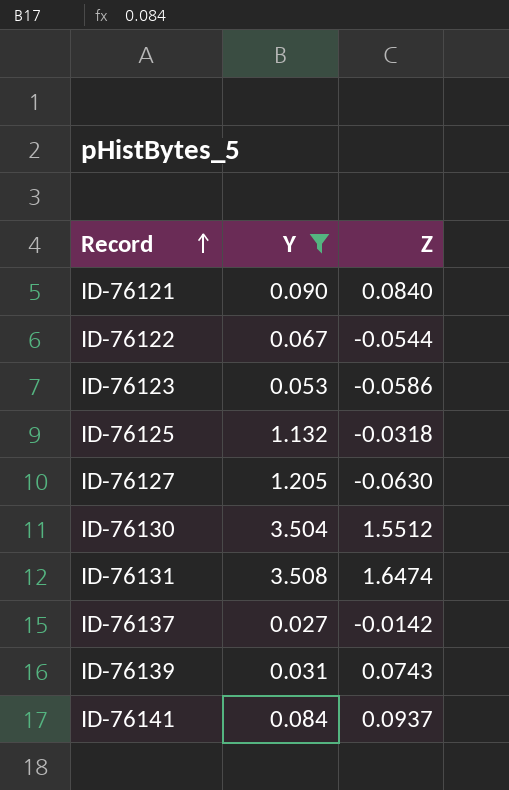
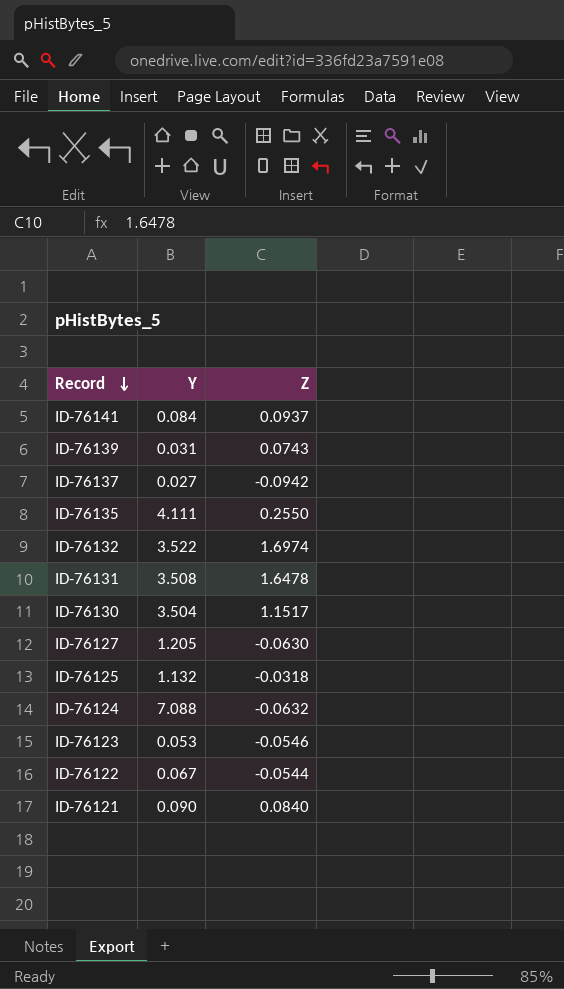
filter: Y <= 3.508 -> none
row order: Record ascending -> Record descending
ID-76137 | Z: -0.0142 -> -0.0942
ID-76131 | Z: 1.6474 -> 1.6478
ID-76130 | Z: 1.5512 -> 1.1517
ID-76123 | Z: -0.0586 -> -0.0546

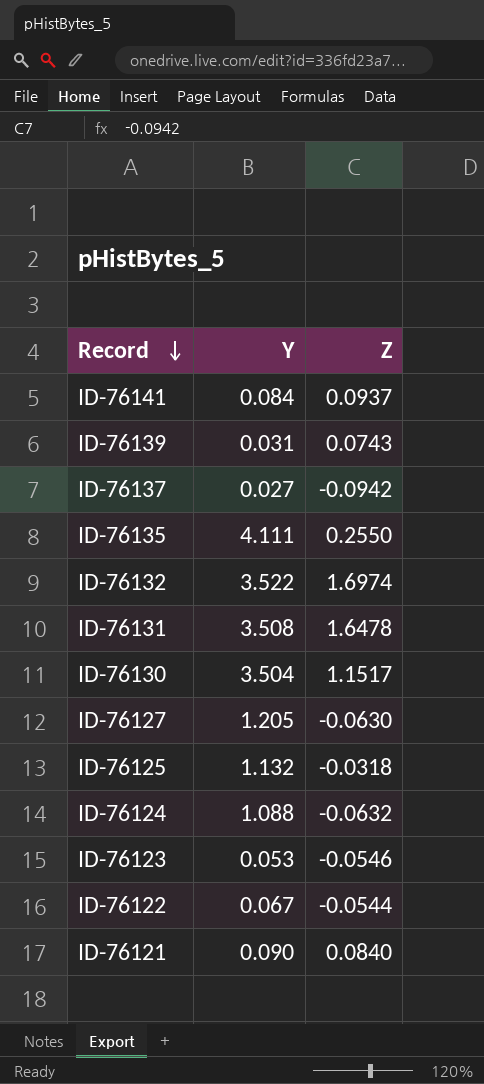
ID-76124 | Y: 7.088 -> 1.088

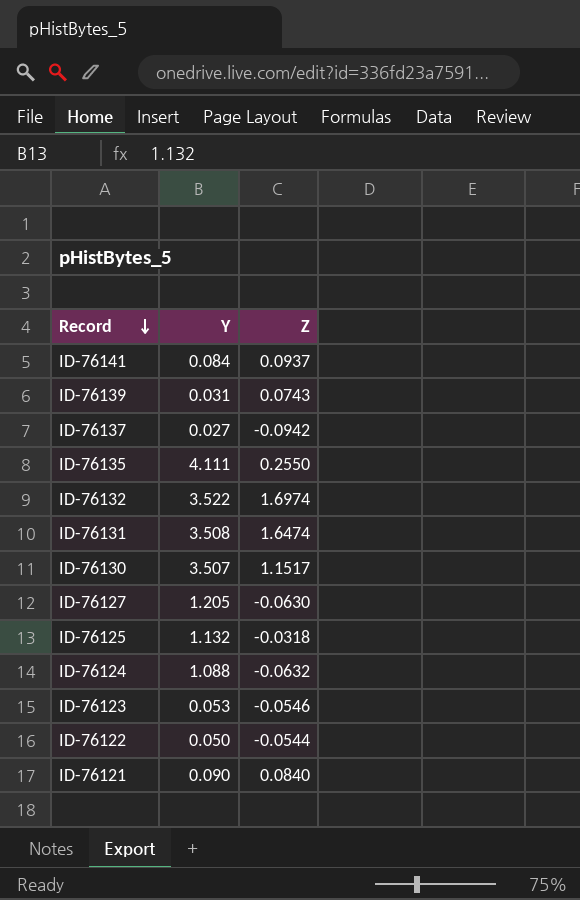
ID-76131 | Z: 1.6478 -> 1.6474
ID-76130 | Y: 3.504 -> 3.507
ID-76122 | Y: 0.067 -> 0.050

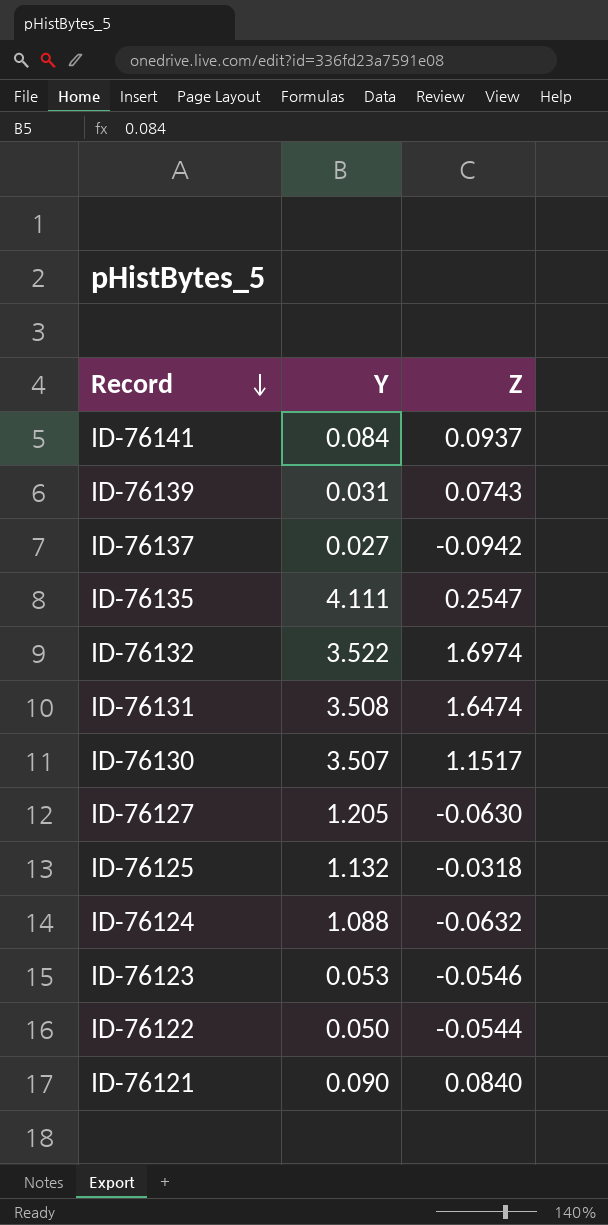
ID-76135 | Z: 0.2550 -> 0.2547

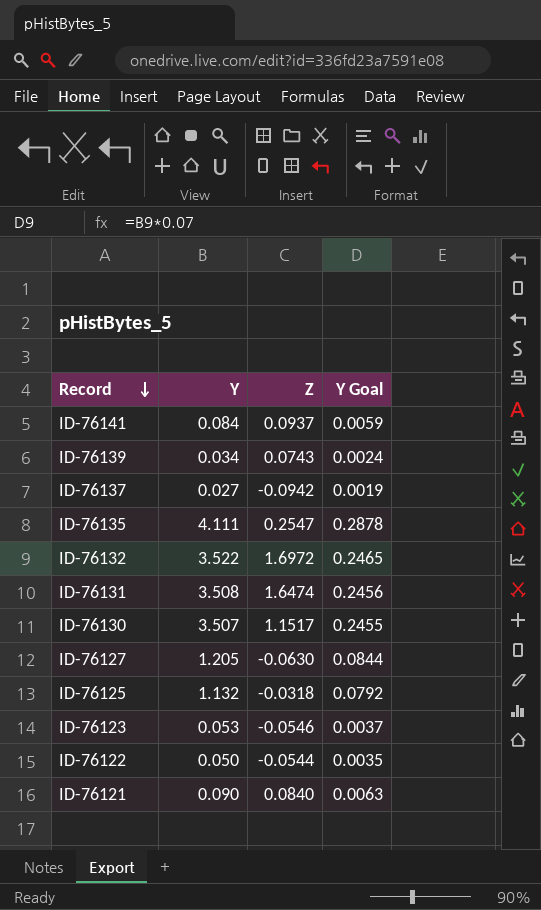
column Y Goal | formula: none -> [Y] * 0.07
row ID-76124: 1.088 | -0.0632 -> none
ID-76139 | Y: 0.031 -> 0.034
ID-76132 | Z: 1.6974 -> 1.6972

